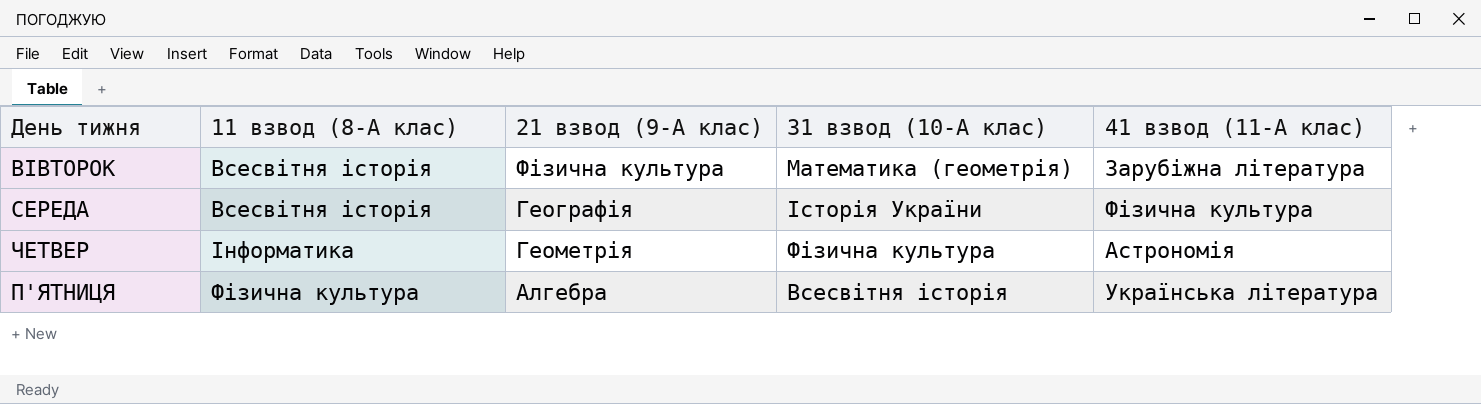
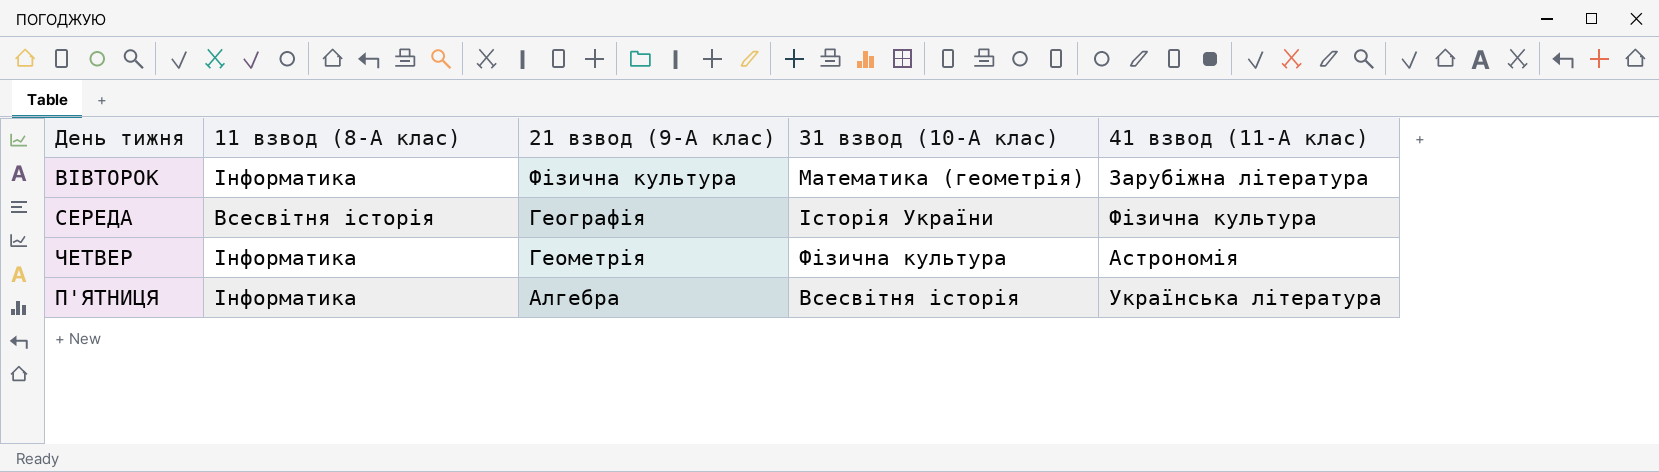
ВІВТОРОК | 11 взвод (8-А клас): Всесвітня історія -> Інформатика
П'ЯТНИЦЯ | 11 взвод (8-А клас): Фізична культура -> Інформатика

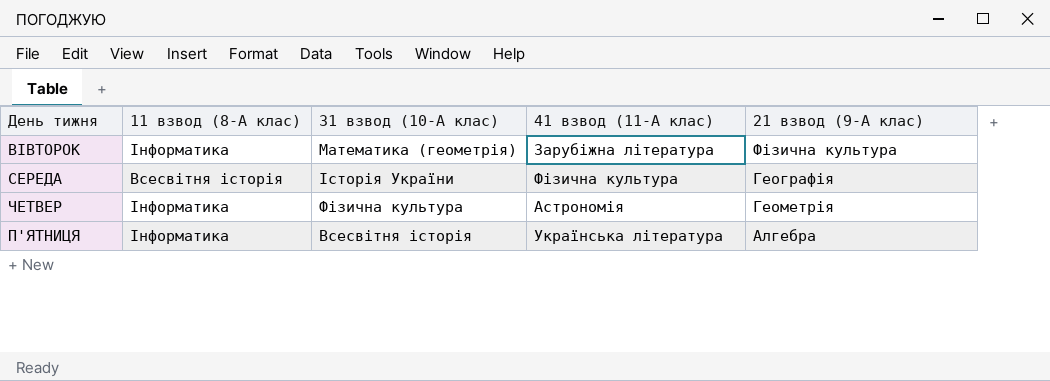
column 21 взвод (9-А клас) | position: 3 -> 5

